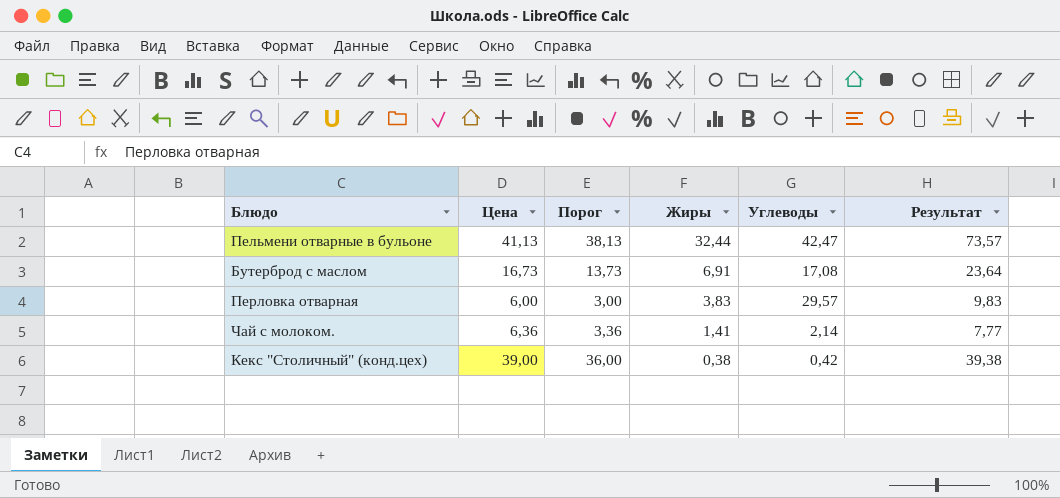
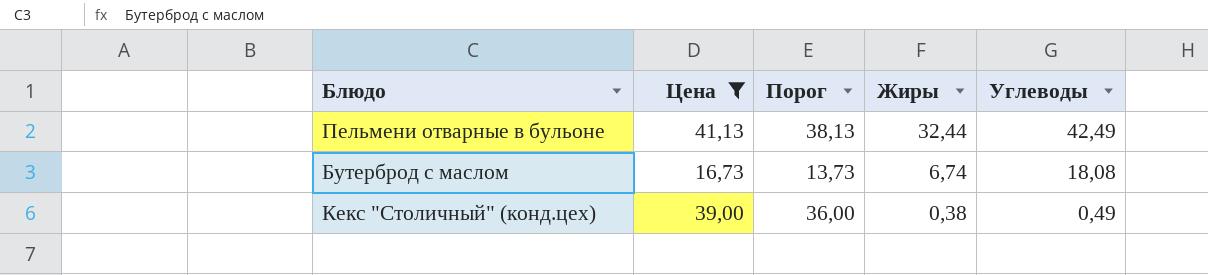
filter: none -> Цена >= 16,73
column Результат | formula: [Цена] + [Жиры] -> none
Пельмени отварные в бульоне | Углеводы: 42,47 -> 42,49
Бутерброд с маслом | Жиры: 6,91 -> 6,74
Бутерброд с маслом | Углеводы: 17,08 -> 18,08
Кекс "Столичный" (конд.цех) | Углеводы: 0,42 -> 0,49

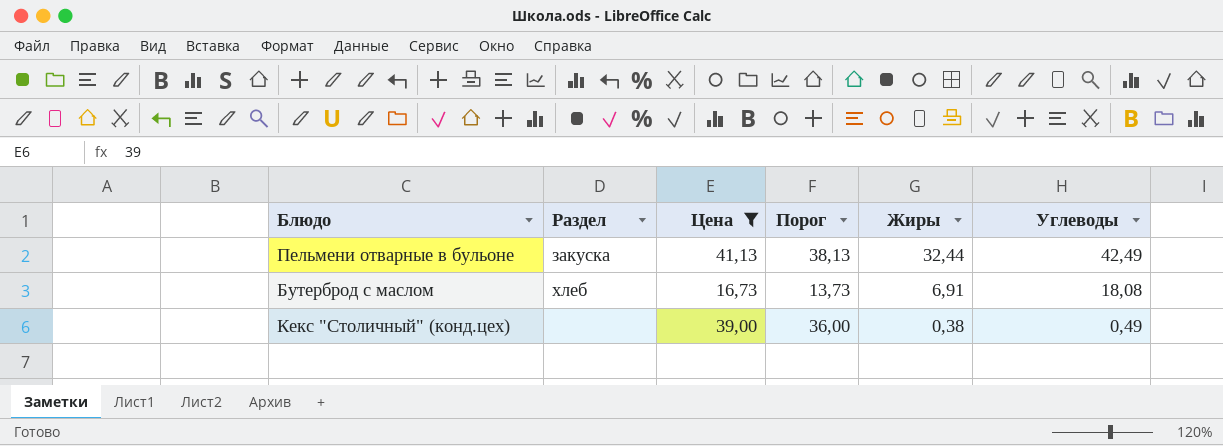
column Раздел | position: none -> 2
Бутерброд с маслом | Жиры: 6,74 -> 6,91

